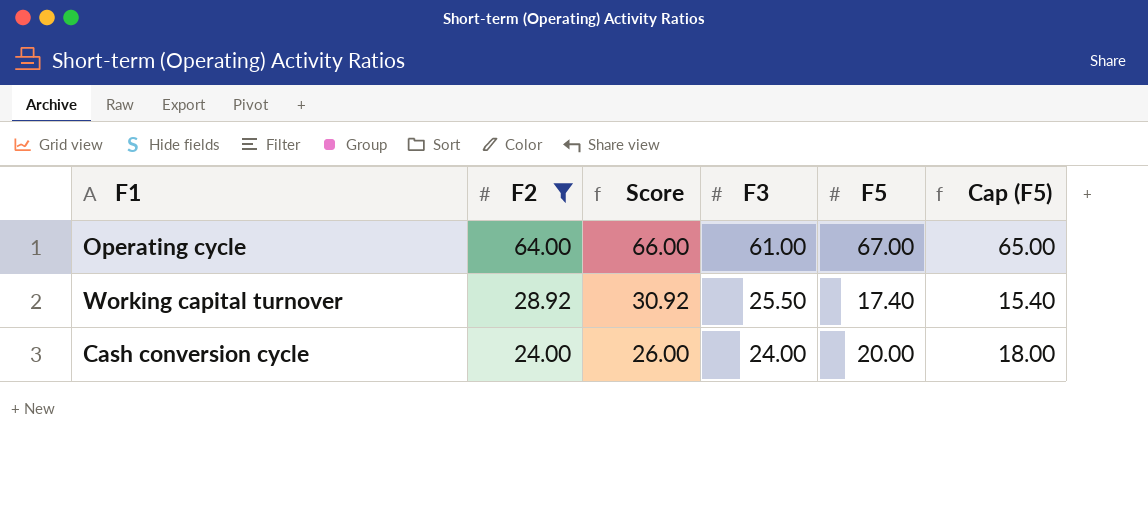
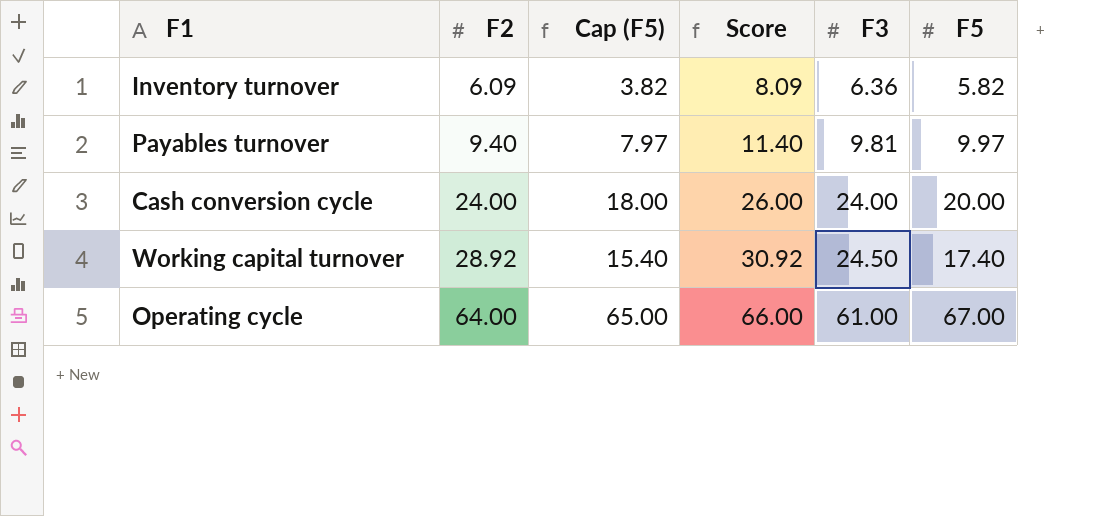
filter: F2 >= 24.00 -> none
row order: F2 descending -> F2 ascending
column Cap (F5) | position: 6 -> 3
Working capital turnover | F3: 25.50 -> 24.50

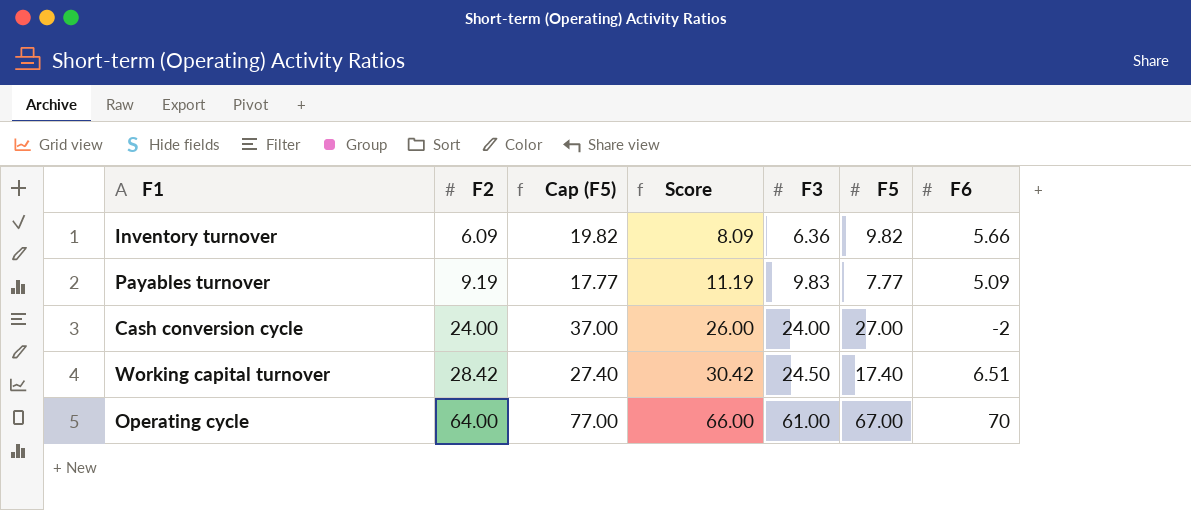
column Cap (F5) | formula: [F5] - 2 -> [F5] + 10
column F6 | position: none -> 7
Inventory turnover | F5: 5.82 -> 9.82
Payables turnover | F2: 9.40 -> 9.19
Payables turnover | Score: 11.40 -> 11.19
Payables turnover | F3: 9.81 -> 9.83
Payables turnover | F5: 9.97 -> 7.77
Cash conversion cycle | F5: 20.00 -> 27.00
Working capital turnover | F2: 28.92 -> 28.42
Working capital turnover | Score: 30.92 -> 30.42

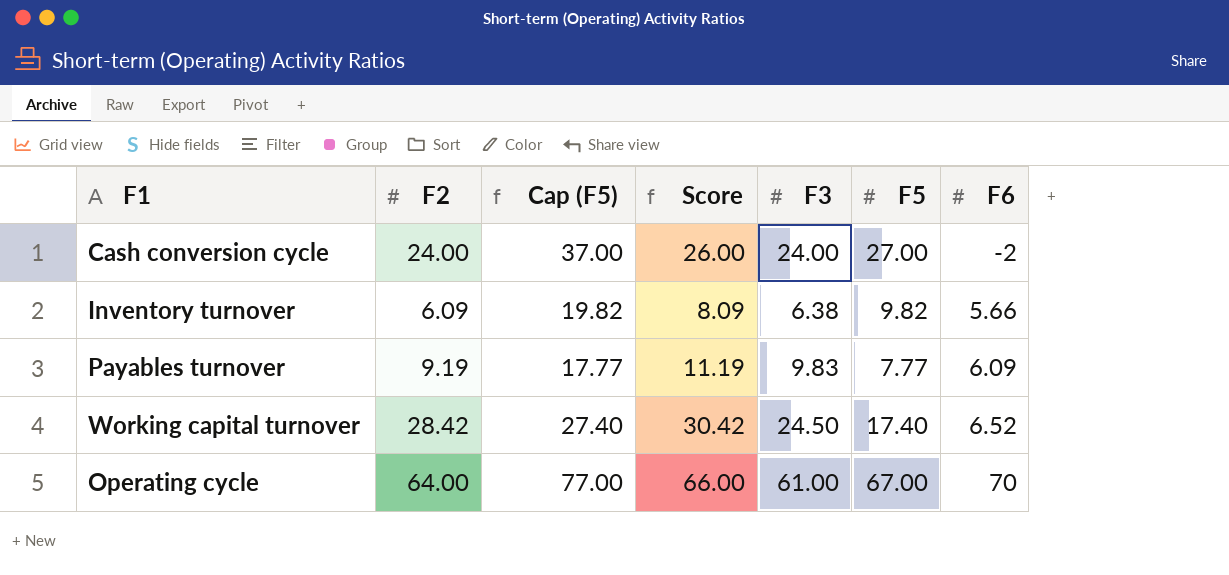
row order: F2 ascending -> F6 ascending
Inventory turnover | F3: 6.36 -> 6.38
Payables turnover | F6: 5.09 -> 6.09
Working capital turnover | F6: 6.51 -> 6.52

